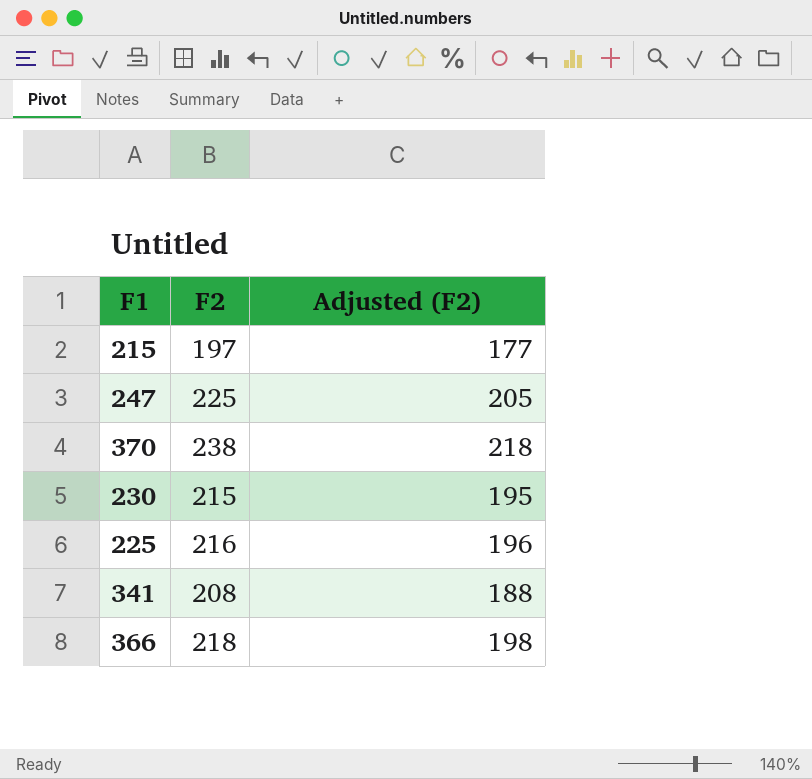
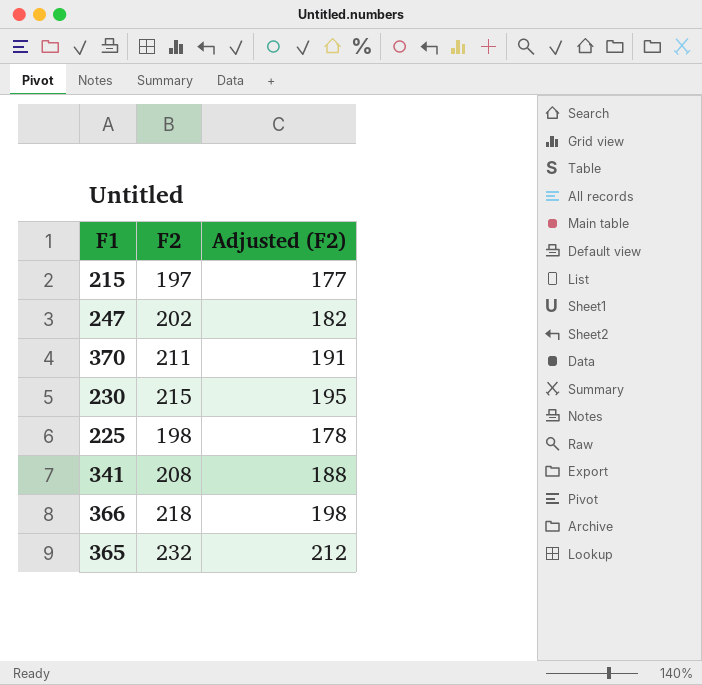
247 | F2: 225 -> 202
247 | Adjusted (F2): 205 -> 182
370 | F2: 238 -> 211
370 | Adjusted (F2): 218 -> 191
225 | F2: 216 -> 198
225 | Adjusted (F2): 196 -> 178
row 365: none -> 232 | 212

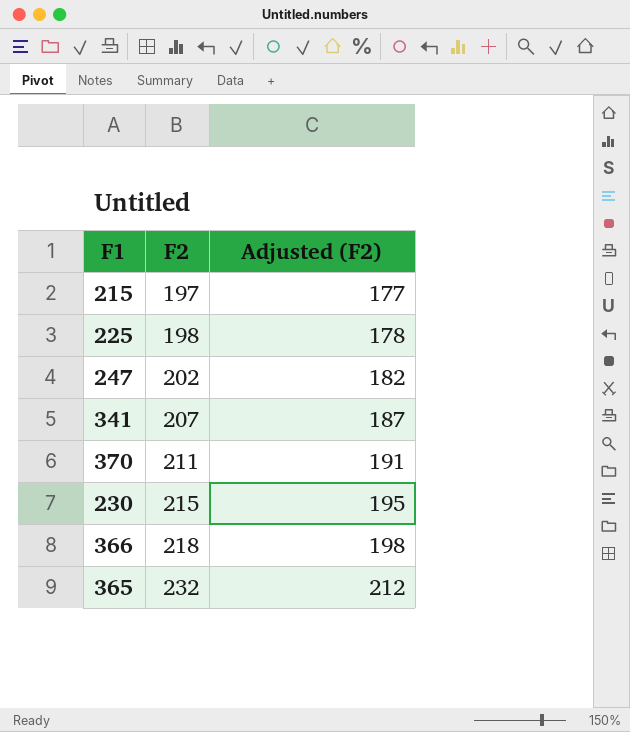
row order: none -> F2 ascending
341 | F2: 208 -> 207
341 | Adjusted (F2): 188 -> 187

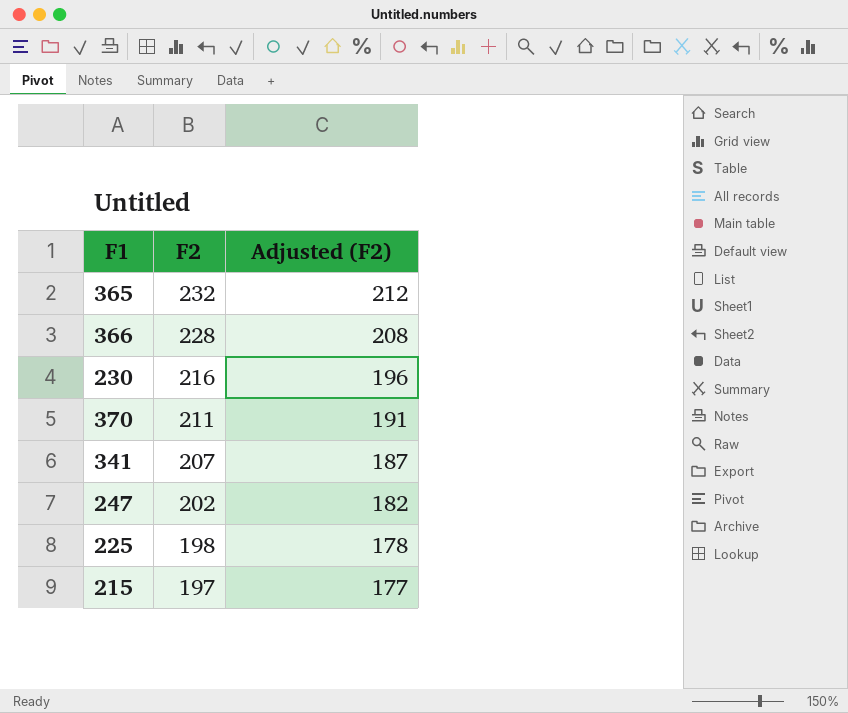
row order: F2 ascending -> F2 descending
366 | F2: 218 -> 228
366 | Adjusted (F2): 198 -> 208
230 | F2: 215 -> 216
230 | Adjusted (F2): 195 -> 196

